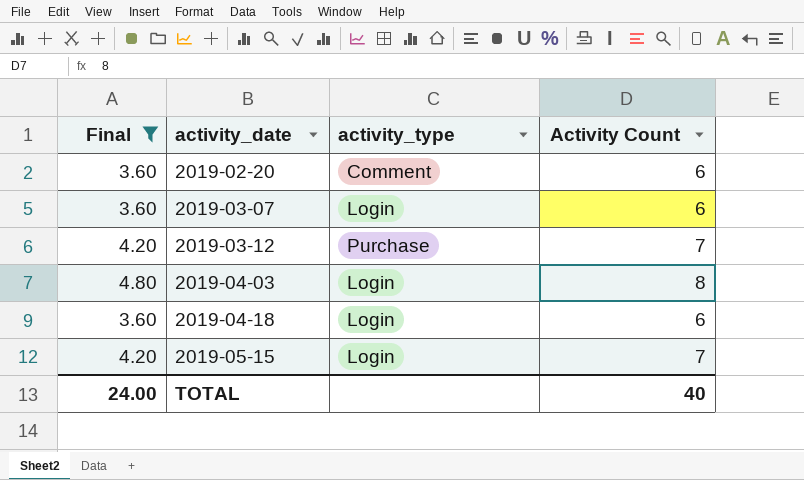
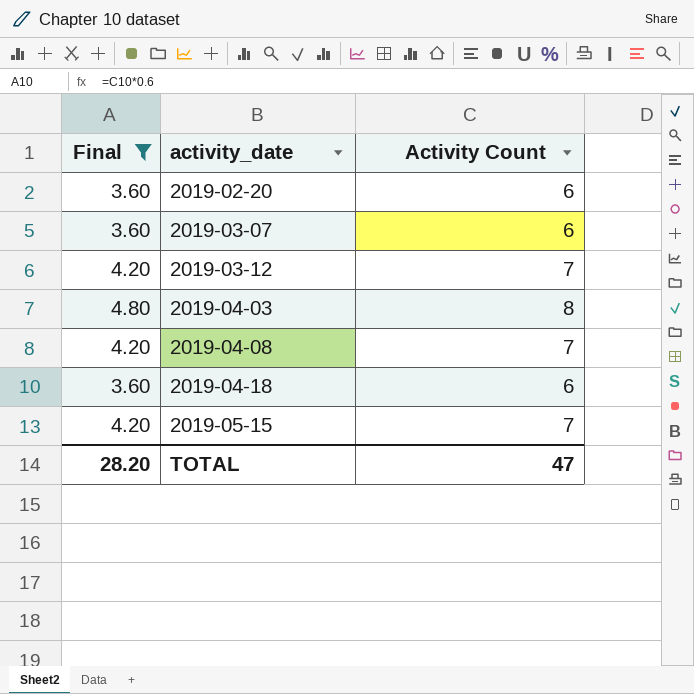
column activity_type | position: 3 -> none
row 2019-04-08: none -> 4.20 | 7
TOTAL | Final: 24.00 -> 28.20
TOTAL | Activity Count: 40 -> 47

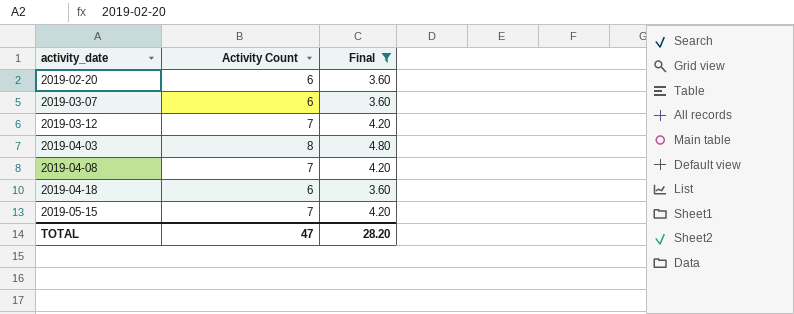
column Final | position: 1 -> 3

